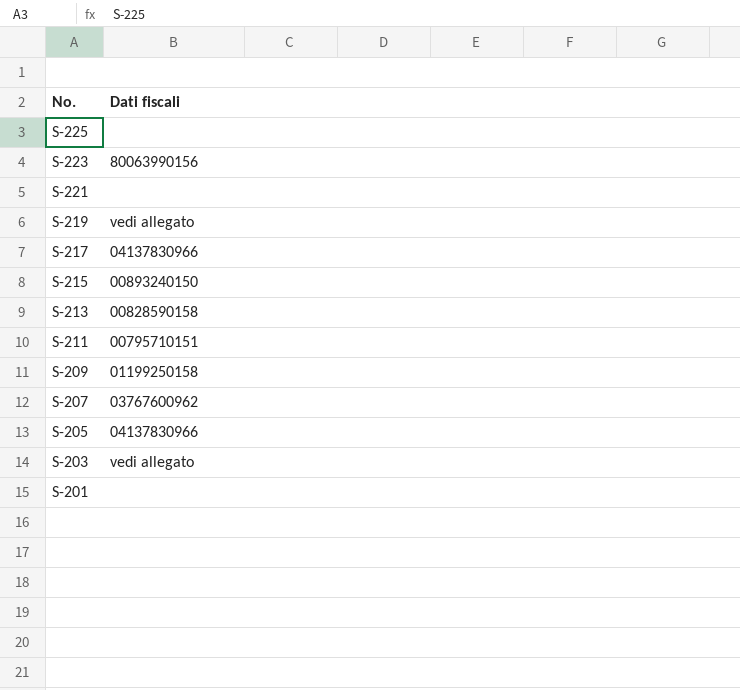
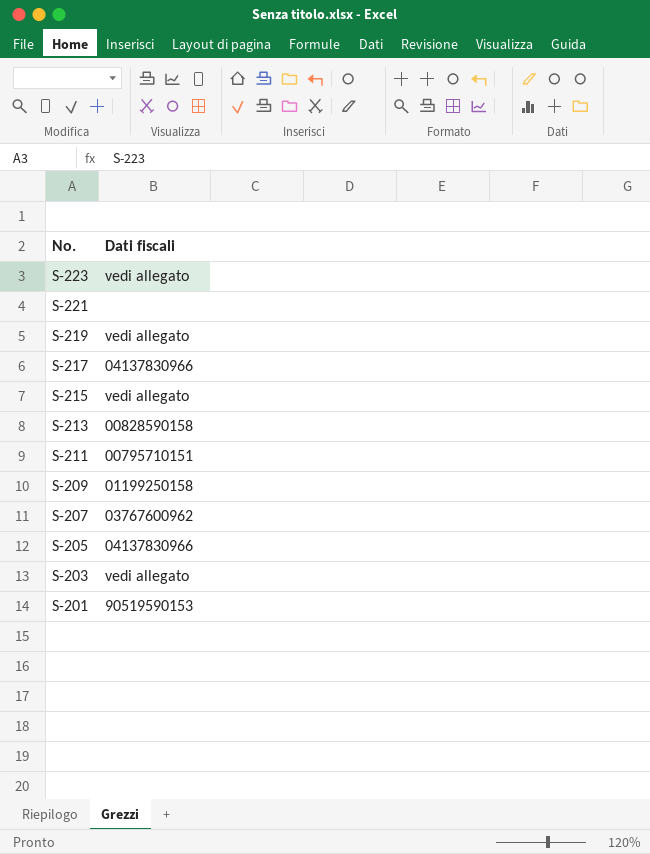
row S-225: none -> none
S-223 | Dati fiscali: 80063990156 -> vedi allegato
S-215 | Dati fiscali: 00893240150 -> vedi allegato
S-201 | Dati fiscali: none -> 90519590153

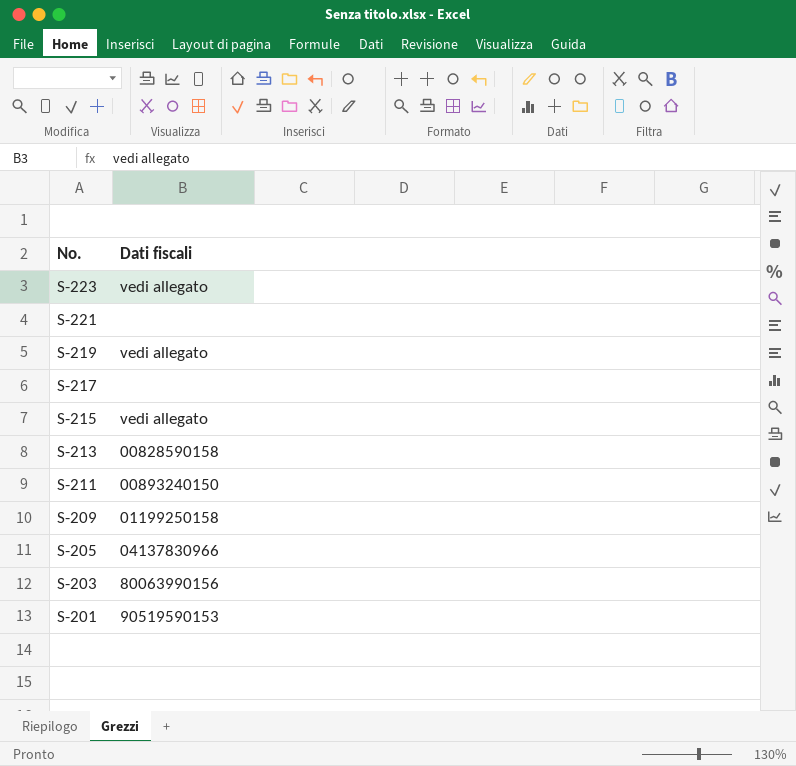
row S-207: 03767600962 -> none
S-217 | Dati fiscali: 04137830966 -> none
S-211 | Dati fiscali: 00795710151 -> 00893240150
S-203 | Dati fiscali: vedi allegato -> 80063990156

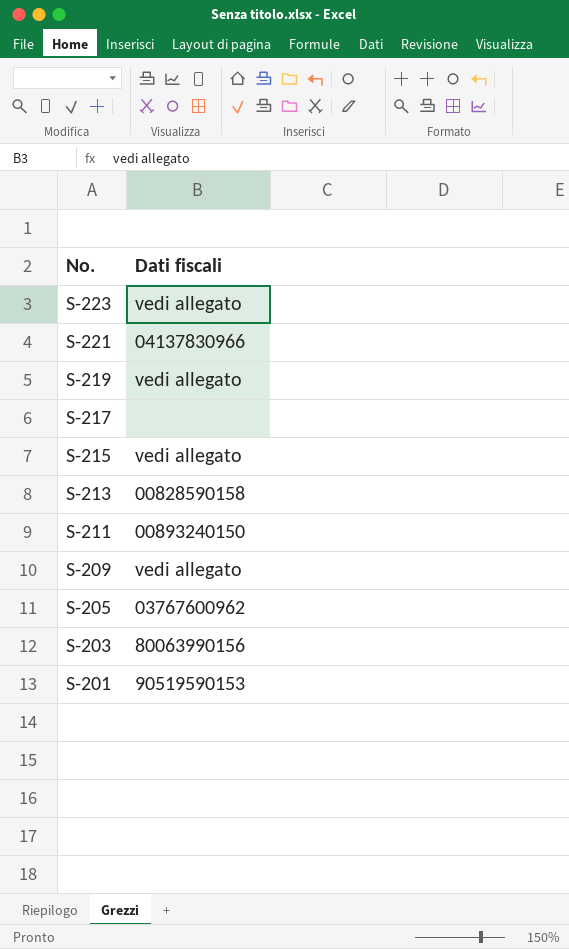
S-221 | Dati fiscali: none -> 04137830966
S-209 | Dati fiscali: 01199250158 -> vedi allegato
S-205 | Dati fiscali: 04137830966 -> 03767600962

